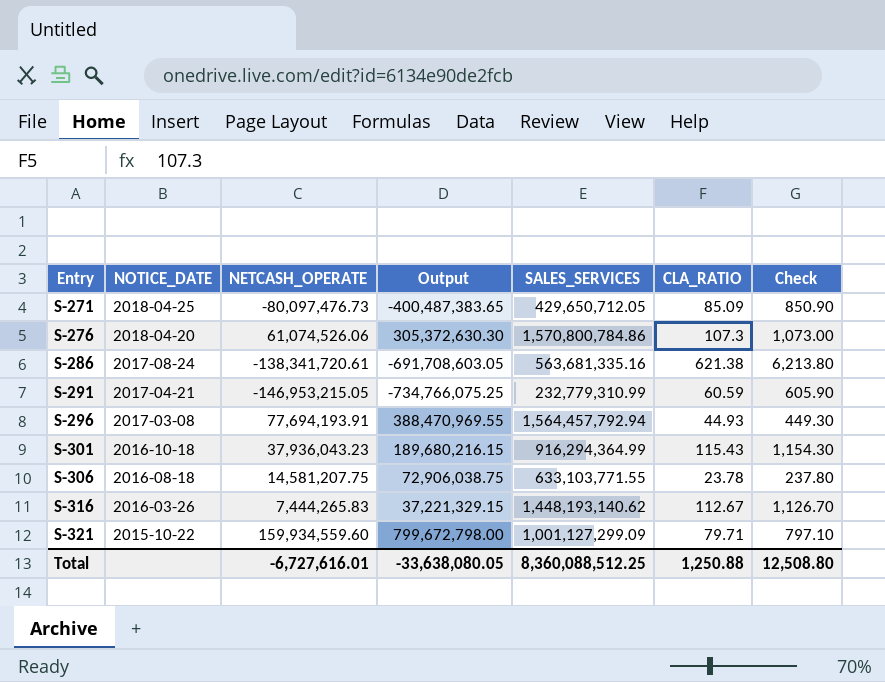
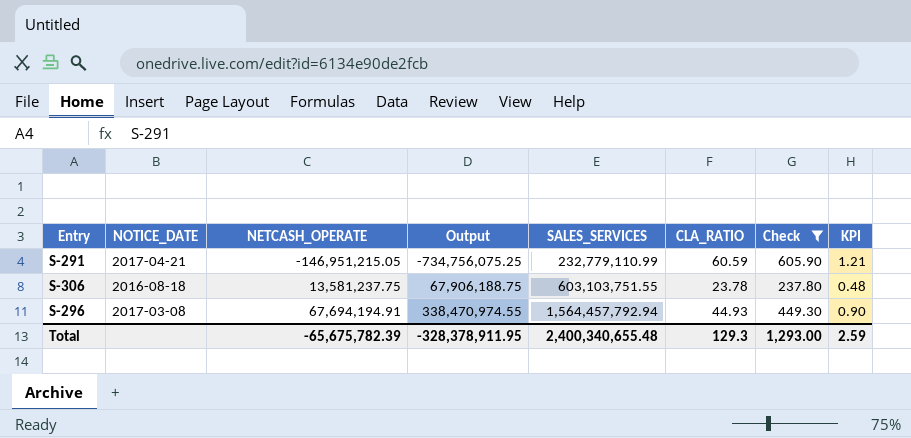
filter: none -> Check <= 605.90
row order: Entry ascending -> NETCASH_OPERATE ascending
column KPI | formula: none -> [CLA_RATIO] * 0.02
S-291 | NETCASH_OPERATE: -146,953,215.05 -> -146,951,215.05
S-291 | Output: -734,766,075.25 -> -734,756,075.25
S-291 | SALES_SERVICES: 232,779,310.99 -> 232,779,110.99
S-306 | NETCASH_OPERATE: 14,581,207.75 -> 13,581,237.75
S-306 | Output: 72,906,038.75 -> 67,906,188.75
S-306 | SALES_SERVICES: 633,103,771.55 -> 603,103,751.55
S-296 | NETCASH_OPERATE: 77,694,193.91 -> 67,694,194.91
S-296 | Output: 388,470,969.55 -> 338,470,974.55
Total | NETCASH_OPERATE: -6,727,616.01 -> -65,675,782.39
Total | Output: -33,638,080.05 -> -328,378,911.95
Total | SALES_SERVICES: 8,360,088,512.25 -> 2,400,340,655.48
Total | CLA_RATIO: 1,250.88 -> 129.3
Total | Check: 12,508.80 -> 1,293.00

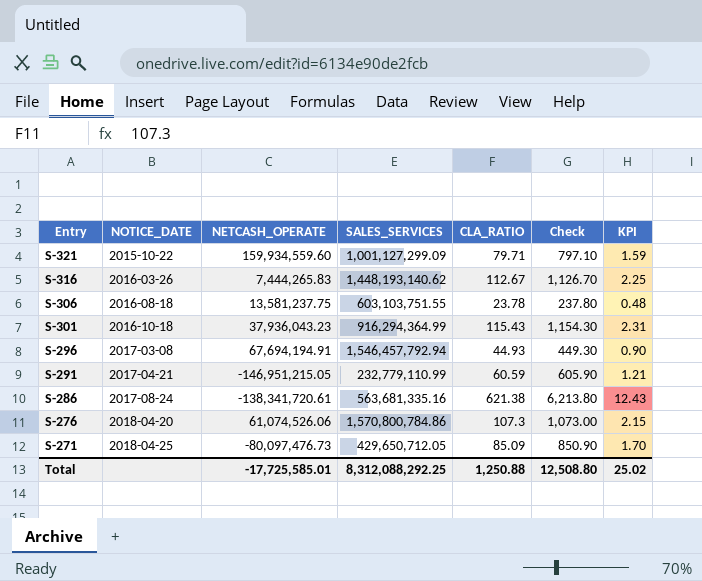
filter: Check <= 605.90 -> none
row order: NETCASH_OPERATE ascending -> Entry descending
column Output | formula: [NETCASH_OPERATE] * 5 -> none
S-296 | SALES_SERVICES: 1,564,457,792.94 -> 1,546,457,792.94
Total | NETCASH_OPERATE: -65,675,782.39 -> -17,725,585.01
Total | SALES_SERVICES: 2,400,340,655.48 -> 8,312,088,292.25
Total | CLA_RATIO: 129.3 -> 1,250.88
Total | Check: 1,293.00 -> 12,508.80
Total | KPI: 2.59 -> 25.02

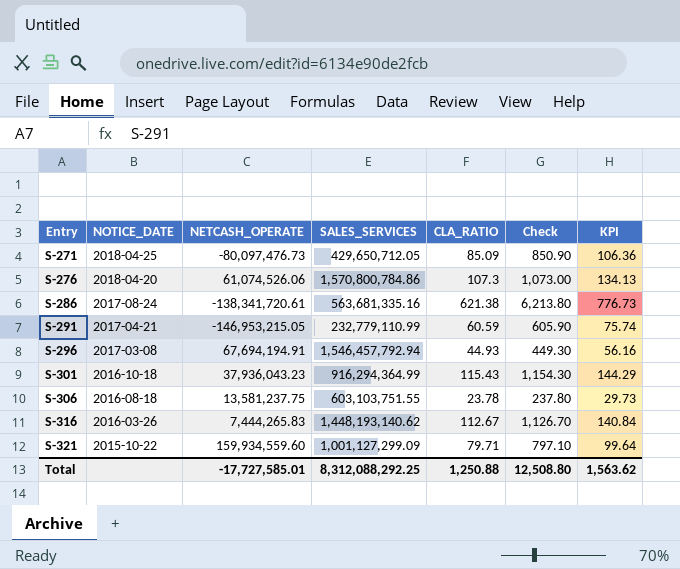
row order: Entry descending -> Entry ascending
column KPI | formula: [CLA_RATIO] * 0.02 -> [CLA_RATIO] * 1.25
S-291 | NETCASH_OPERATE: -146,951,215.05 -> -146,953,215.05
Total | NETCASH_OPERATE: -17,725,585.01 -> -17,727,585.01
Total | KPI: 25.02 -> 1,563.62

